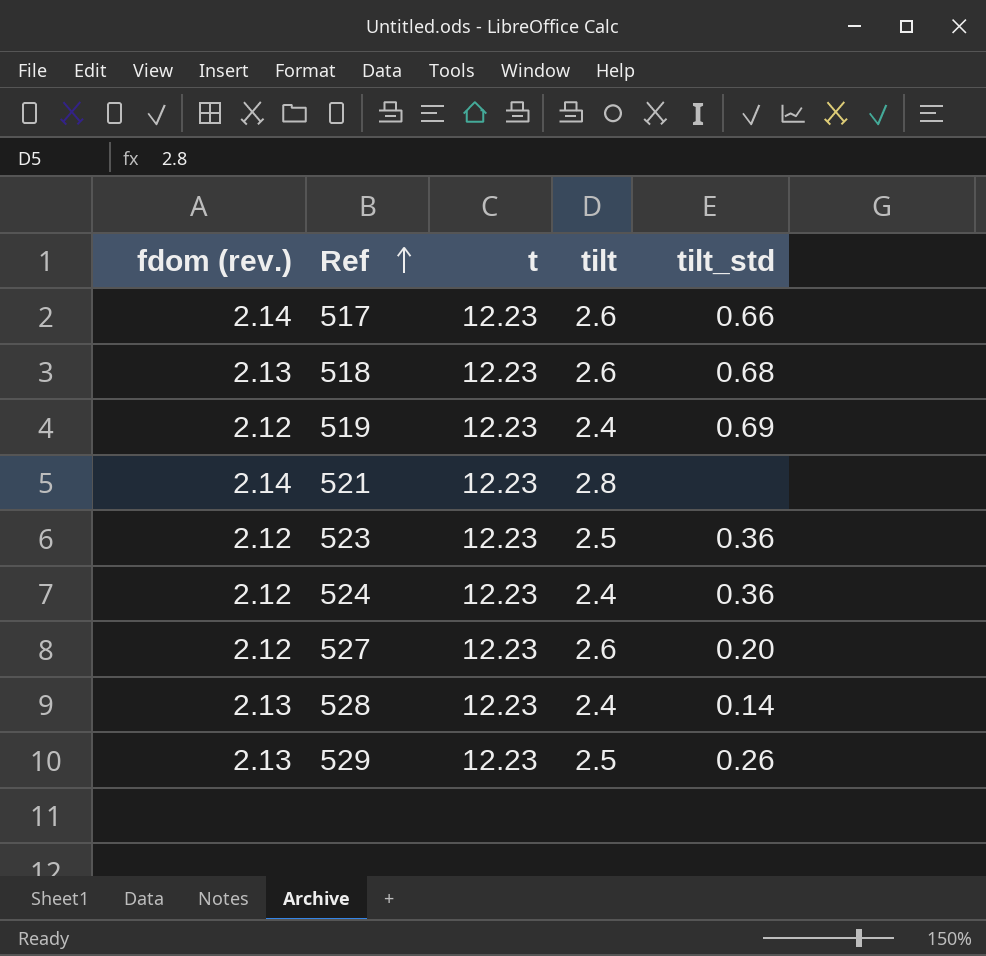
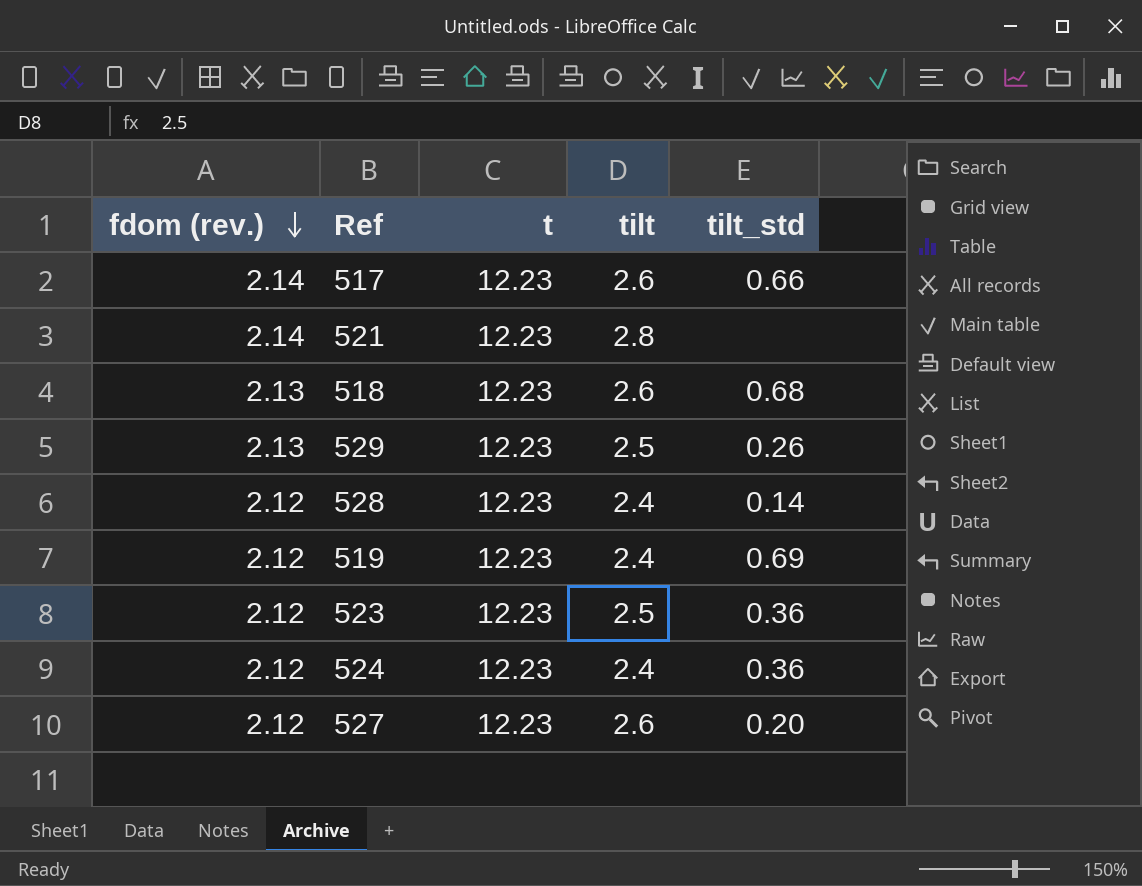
row order: Ref ascending -> fdom (rev.) descending
528 | fdom (rev.): 2.13 -> 2.12

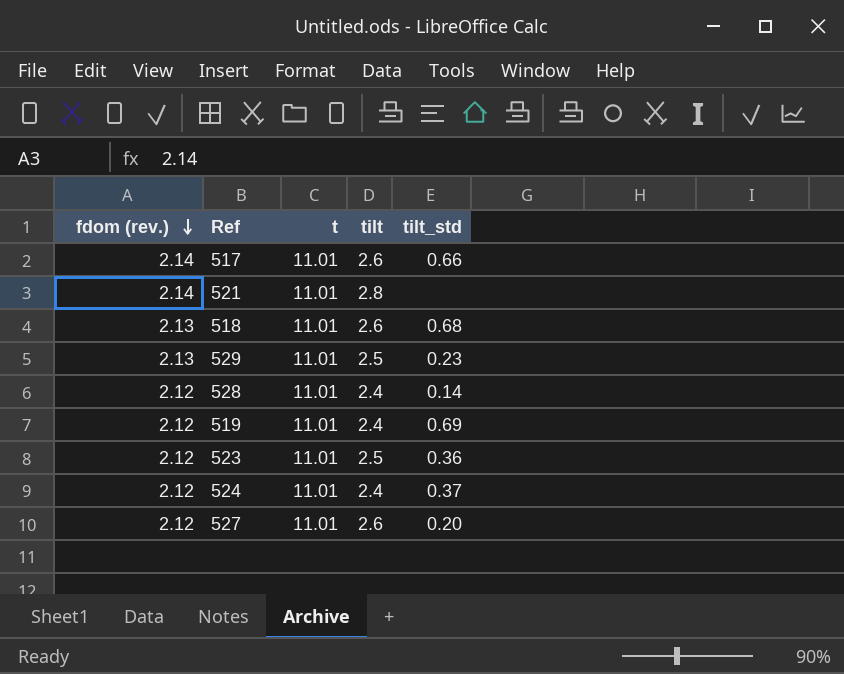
517 | t: 12.23 -> 11.01
521 | t: 12.23 -> 11.01
518 | t: 12.23 -> 11.01
529 | t: 12.23 -> 11.01
529 | tilt_std: 0.26 -> 0.23
528 | t: 12.23 -> 11.01
519 | t: 12.23 -> 11.01
523 | t: 12.23 -> 11.01
524 | t: 12.23 -> 11.01
524 | tilt_std: 0.36 -> 0.37
527 | t: 12.23 -> 11.01

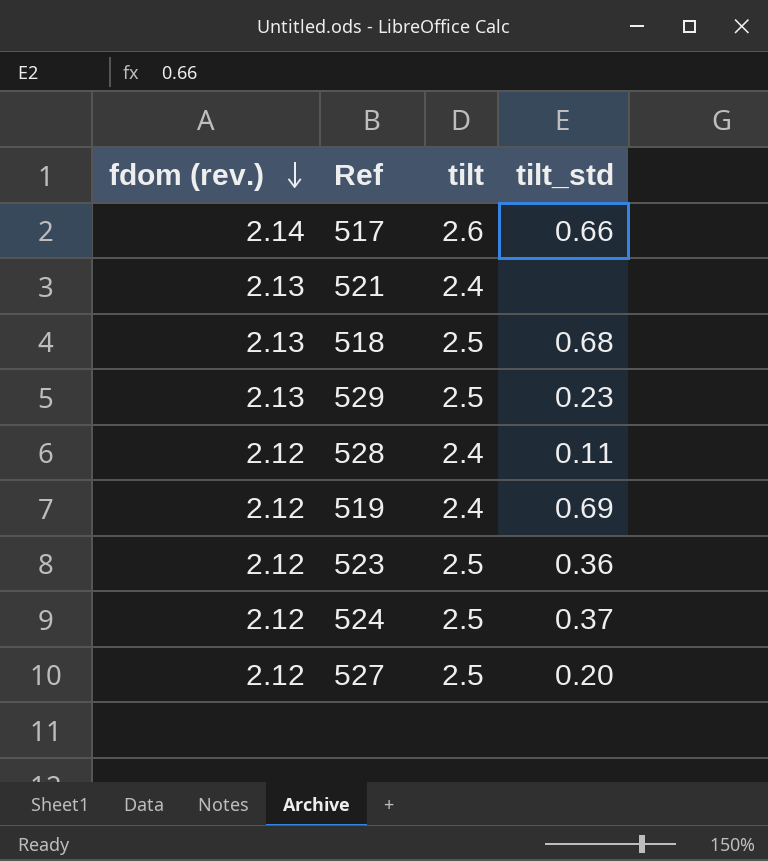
column t | position: 3 -> none
521 | fdom (rev.): 2.14 -> 2.13
521 | tilt: 2.8 -> 2.4
518 | tilt: 2.6 -> 2.5
528 | tilt_std: 0.14 -> 0.11
524 | tilt: 2.4 -> 2.5
527 | tilt: 2.6 -> 2.5

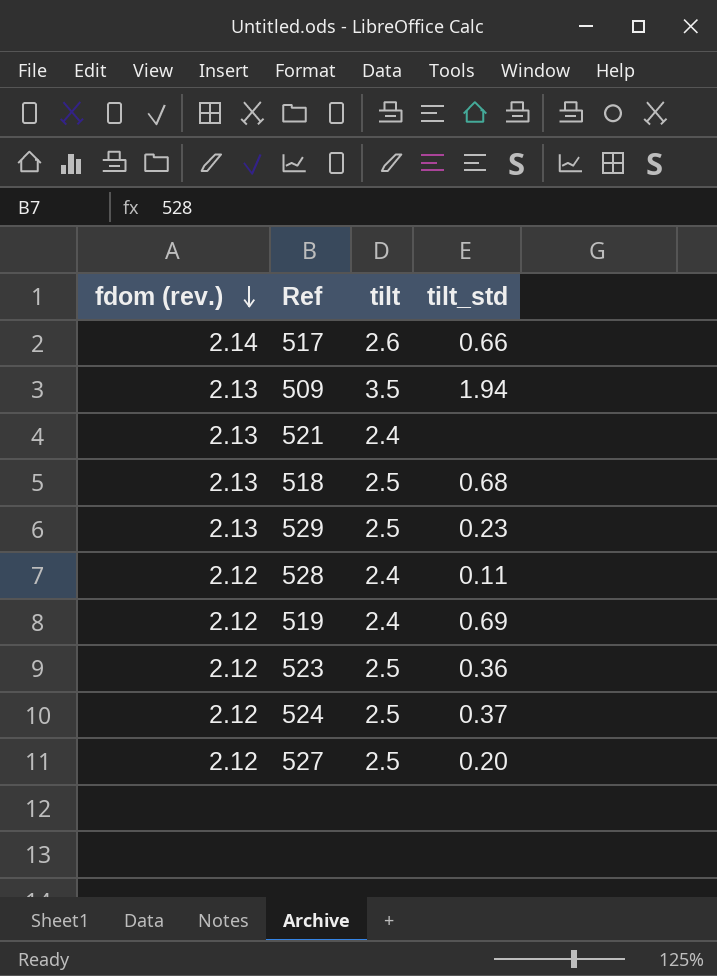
row 509: none -> 2.13 | 3.5 | 1.94

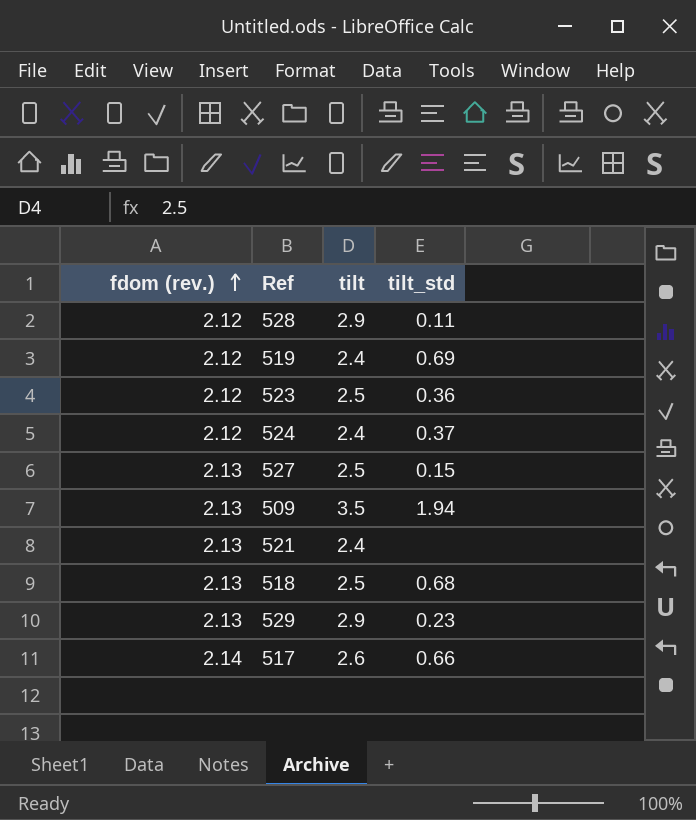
row order: fdom (rev.) descending -> fdom (rev.) ascending
528 | tilt: 2.4 -> 2.9
524 | tilt: 2.5 -> 2.4
527 | fdom (rev.): 2.12 -> 2.13
527 | tilt_std: 0.20 -> 0.15
529 | tilt: 2.5 -> 2.9

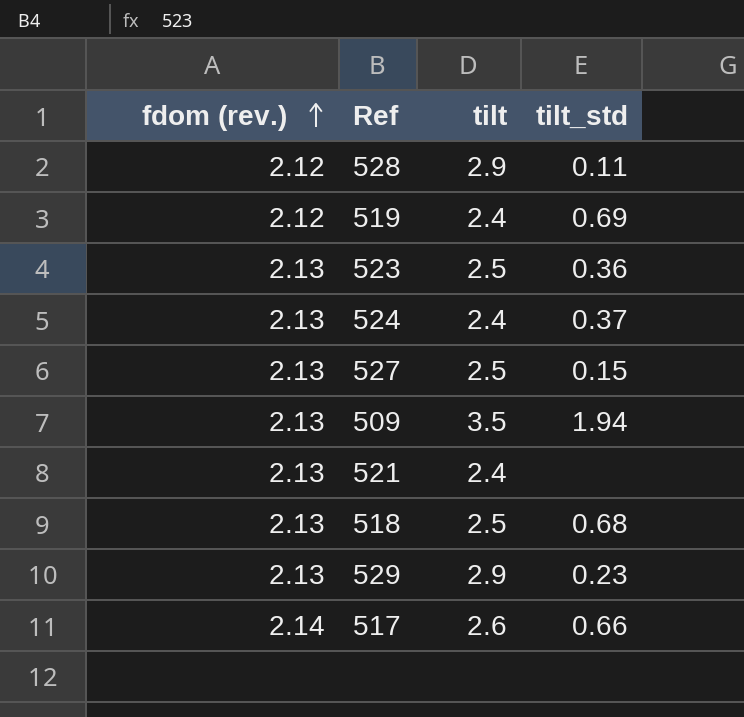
523 | fdom (rev.): 2.12 -> 2.13
524 | fdom (rev.): 2.12 -> 2.13

